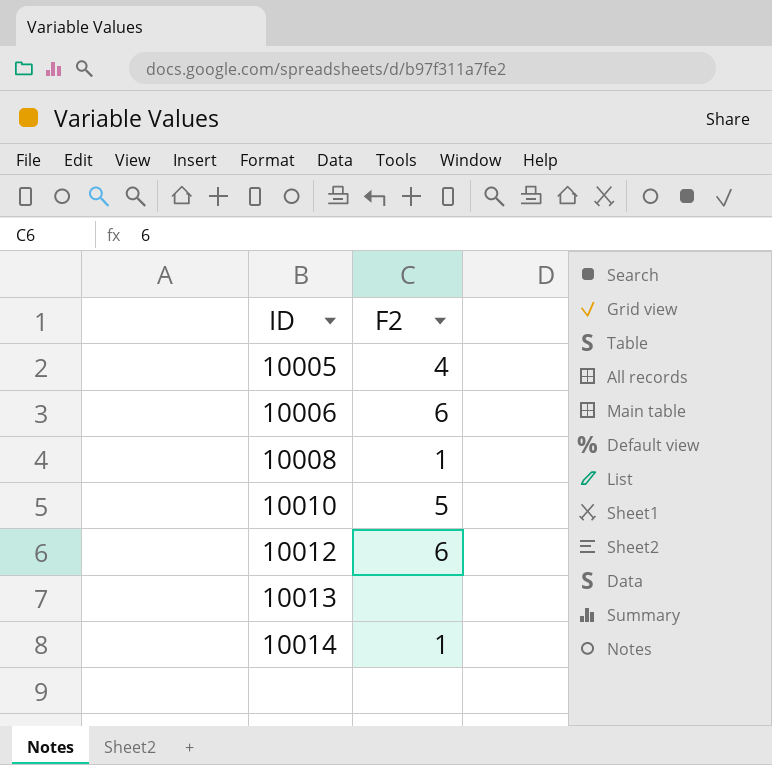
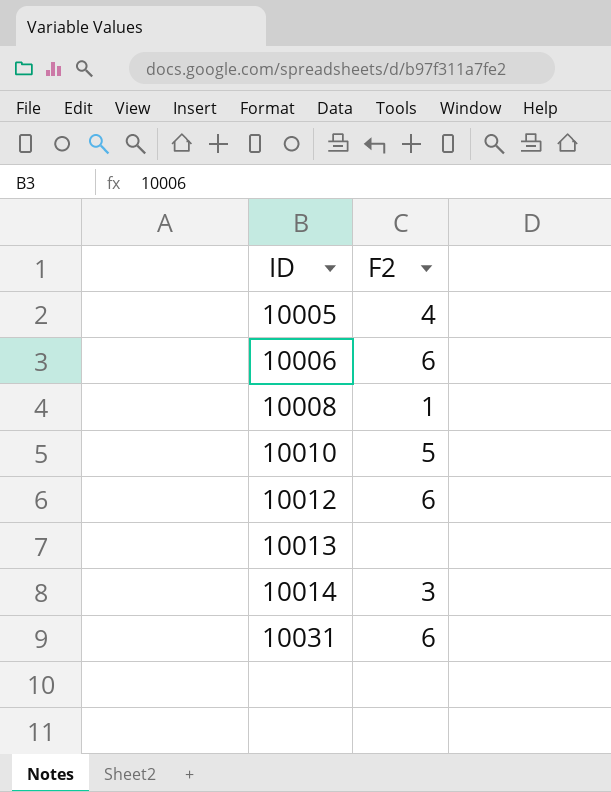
10014 | F2: 1 -> 3
row 10031: none -> 6

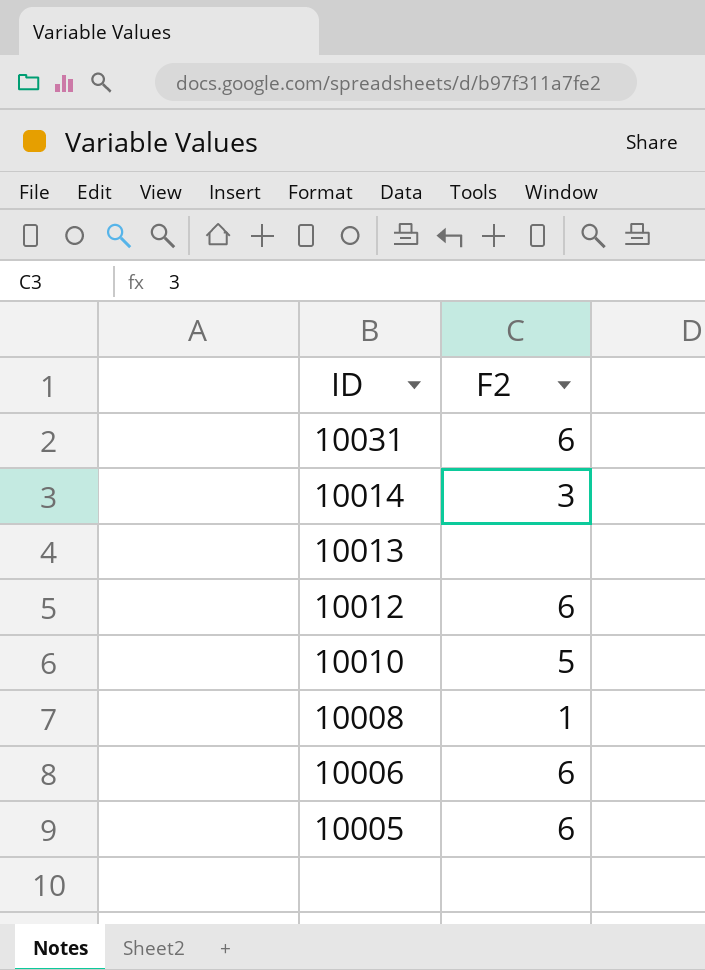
row order: ID ascending -> ID descending
10005 | F2: 4 -> 6

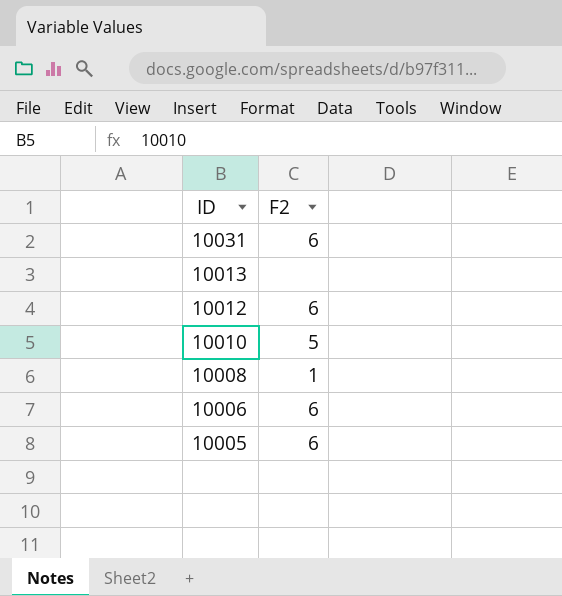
row 10014: 3 -> none

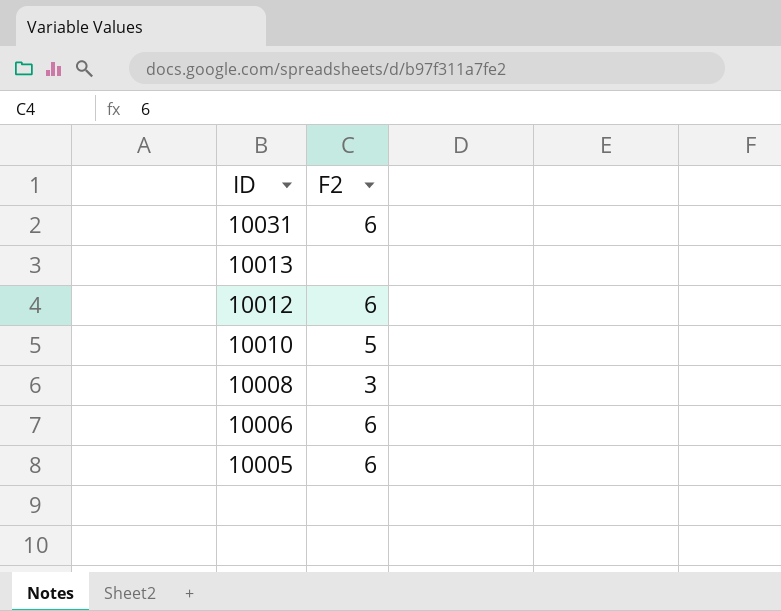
10008 | F2: 1 -> 3

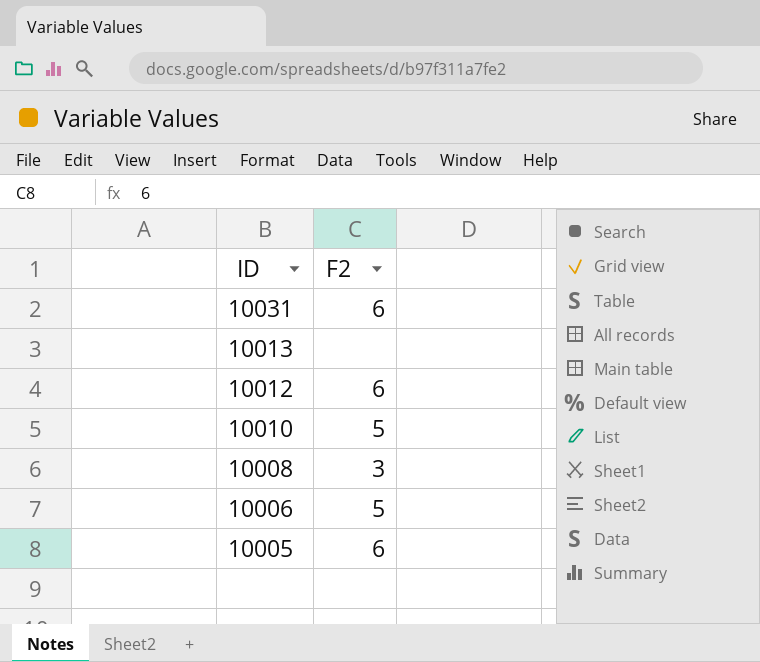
10006 | F2: 6 -> 5

